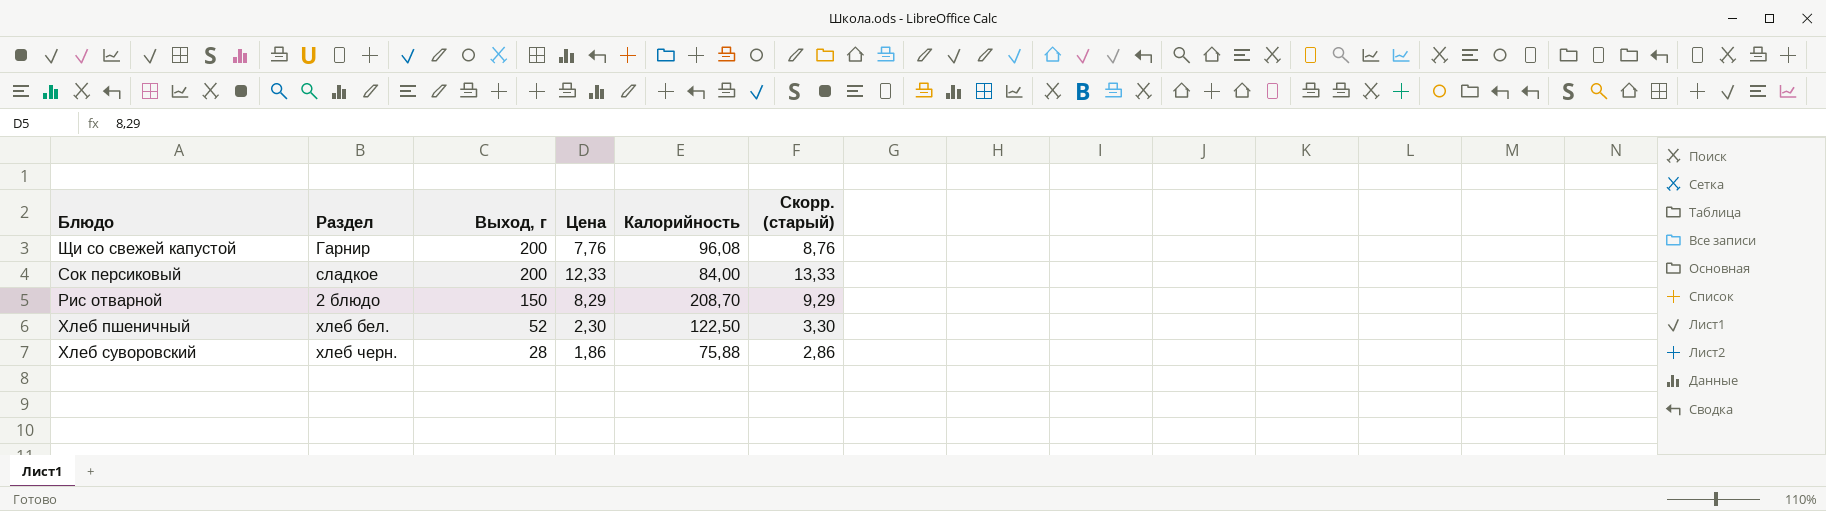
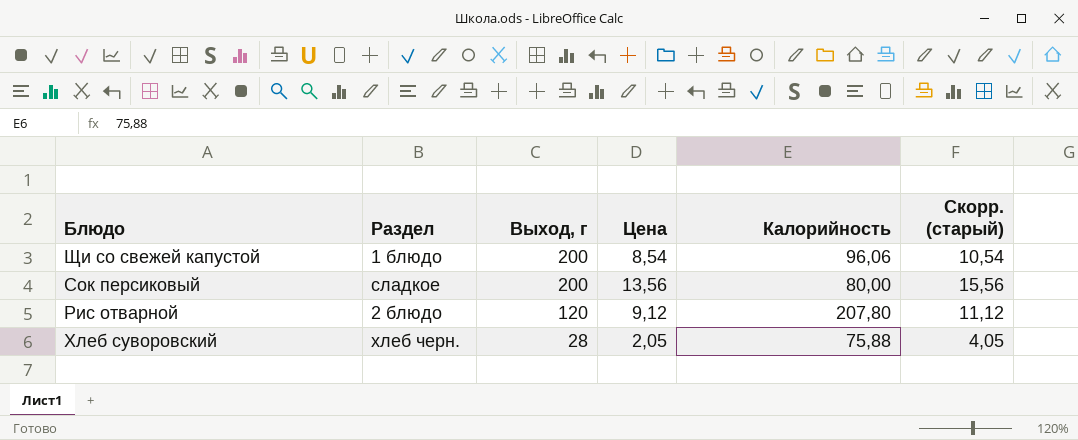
column Скорр. (старый) | formula: [Цена] + 1 -> [Цена] + 2
row Хлеб пшеничный: хлеб бел. | 52 | 2,30 | 122,50 | 3,30 -> none
Щи со свежей капустой | Раздел: Гарнир -> 1 блюдо
Щи со свежей капустой | Цена: 7,76 -> 8,54
Щи со свежей капустой | Калорийность: 96,08 -> 96,06
Сок персиковый | Цена: 12,33 -> 13,56
Сок персиковый | Калорийность: 84,00 -> 80,00
Рис отварной | Выход, г: 150 -> 120
Рис отварной | Цена: 8,29 -> 9,12
Рис отварной | Калорийность: 208,70 -> 207,80
Хлеб суворовский | Цена: 1,86 -> 2,05

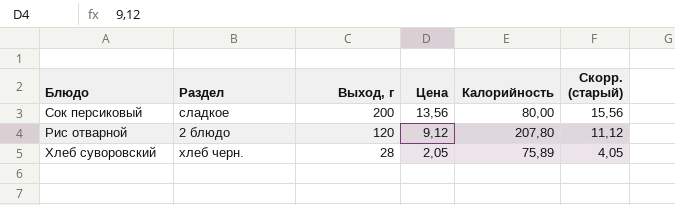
row Щи со свежей капустой: 1 блюдо | 200 | 8,54 | 96,06 | 10,54 -> none
Хлеб суворовский | Калорийность: 75,88 -> 75,89

